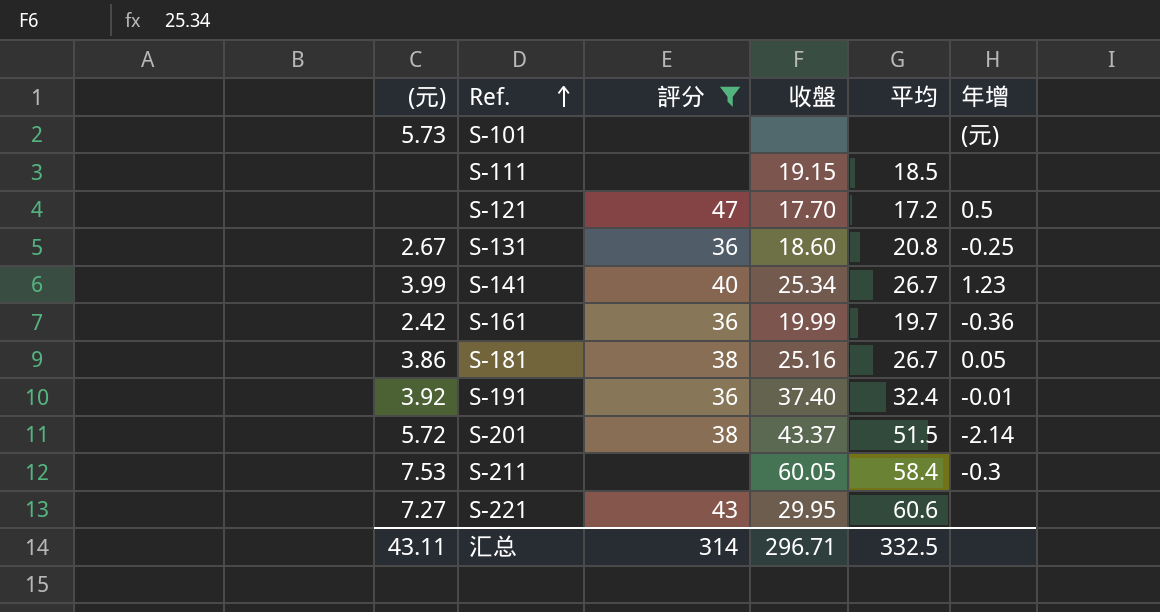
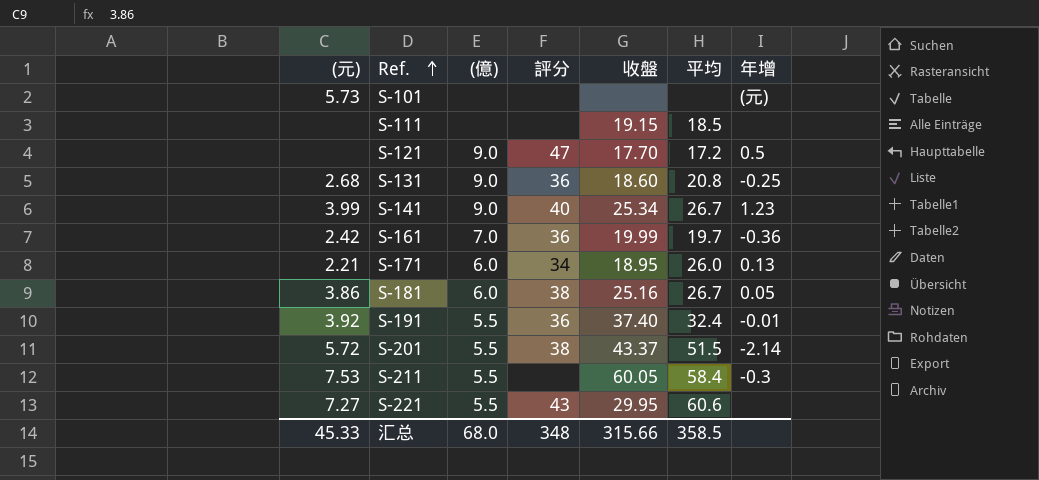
filter: 評分 != 34 -> none
column (億) | position: none -> 3
S-131 | (元): 2.67 -> 2.68
汇总 | (元): 43.11 -> 45.33
汇总 | 評分: 314 -> 348
汇总 | 收盤: 296.71 -> 315.66
汇总 | 平均: 332.5 -> 358.5

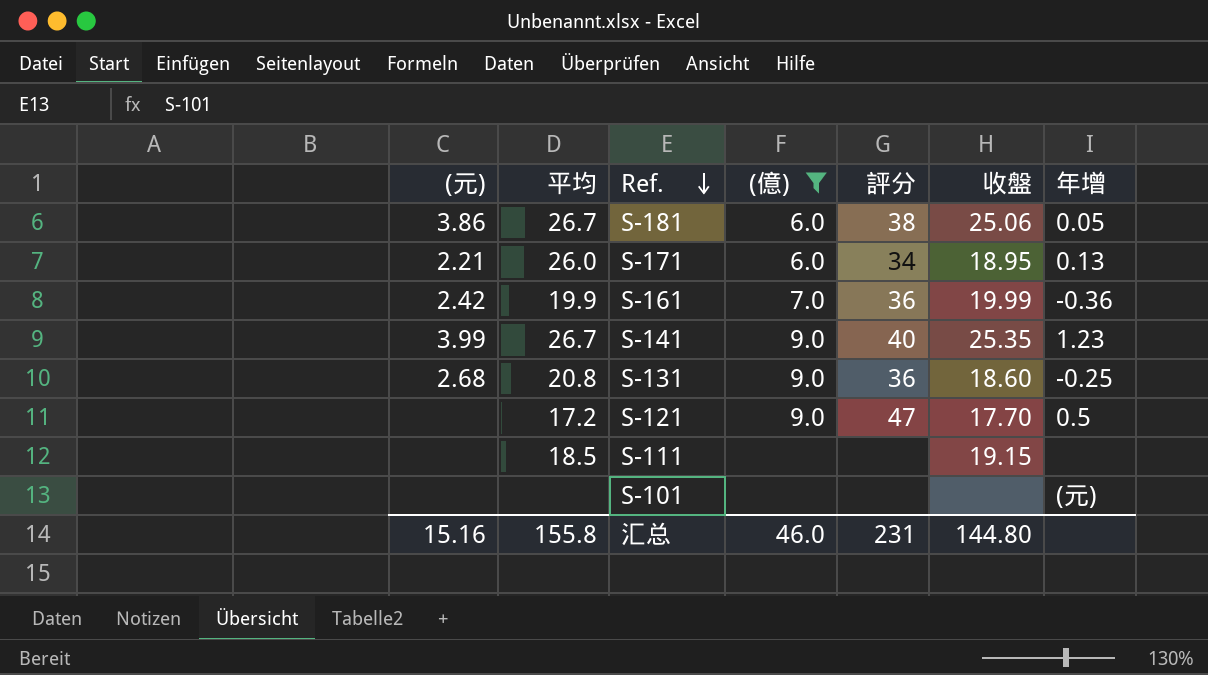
filter: none -> (億) != 5.5
row order: Ref. ascending -> Ref. descending
column 平均 | position: 6 -> 2
S-181 | 收盤: 25.16 -> 25.06
S-161 | 平均: 19.7 -> 19.9
S-141 | 收盤: 25.34 -> 25.35
S-101 | (元): 5.73 -> none
汇总 | (元): 45.33 -> 15.16
汇总 | 平均: 358.5 -> 155.8
汇总 | (億): 68.0 -> 46.0
汇总 | 評分: 348 -> 231
汇总 | 收盤: 315.66 -> 144.80

